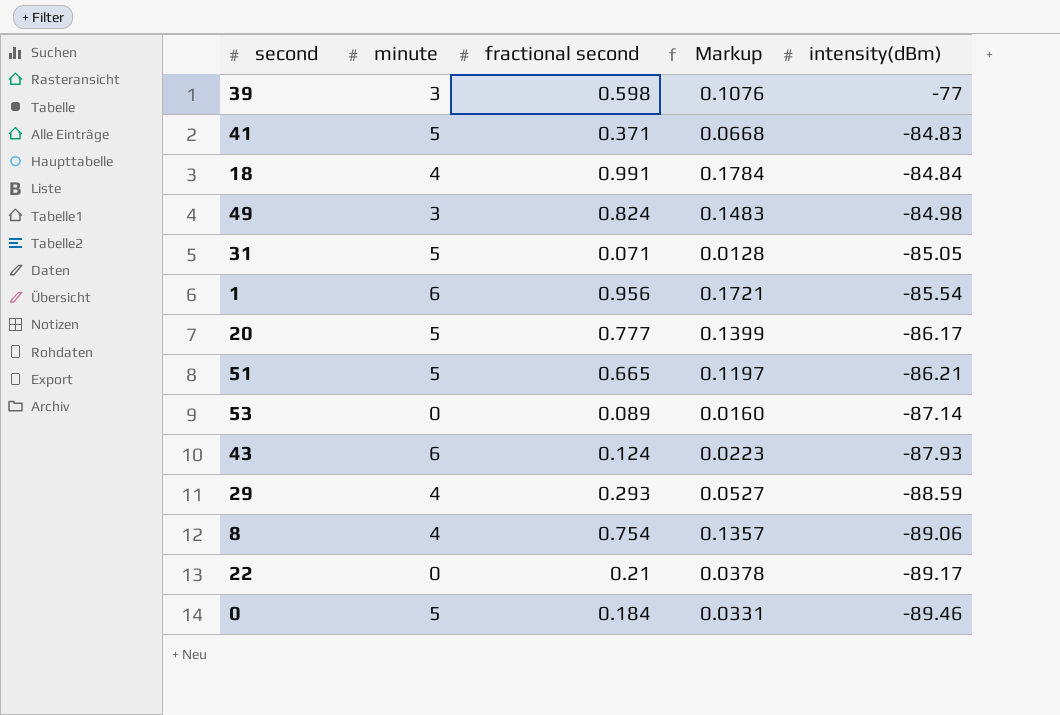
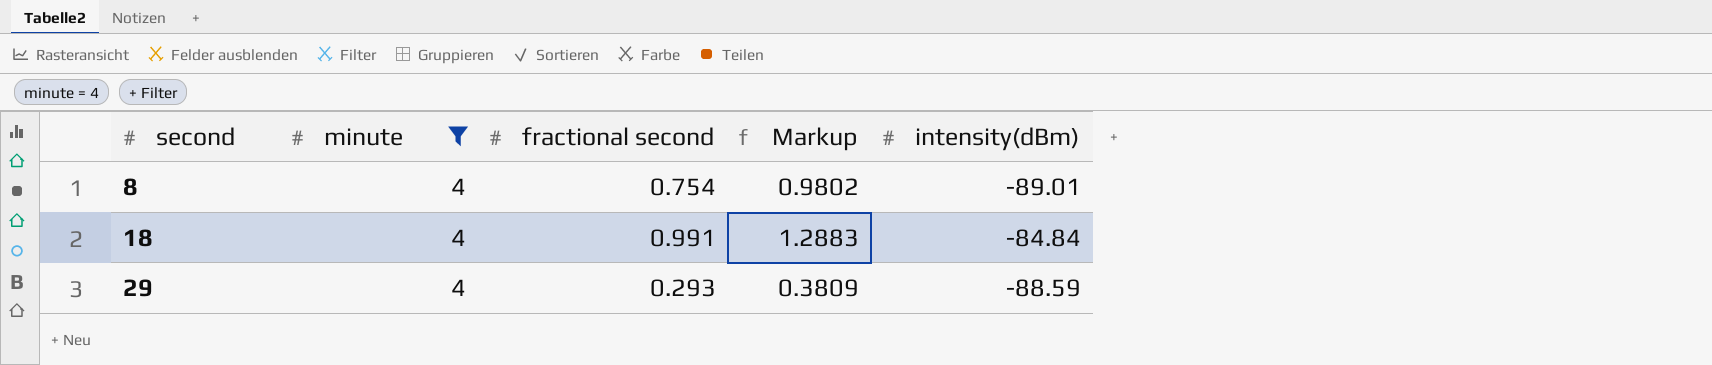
filter: none -> minute = 4
row order: intensity(dBm) descending -> second ascending
column Markup | formula: [fractional second] * 0.18 -> [fractional second] * 1.3
8 | intensity(dBm): -89.06 -> -89.01

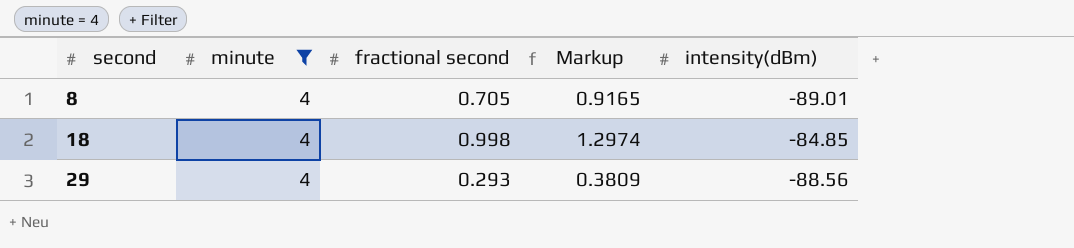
8 | fractional second: 0.754 -> 0.705
8 | Markup: 0.9802 -> 0.9165
18 | fractional second: 0.991 -> 0.998
18 | Markup: 1.2883 -> 1.2974
18 | intensity(dBm): -84.84 -> -84.85
29 | intensity(dBm): -88.59 -> -88.56

